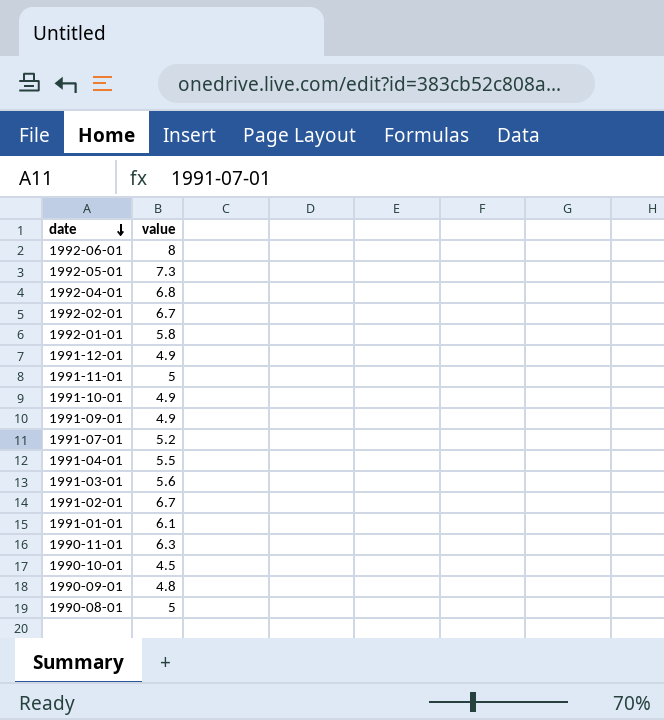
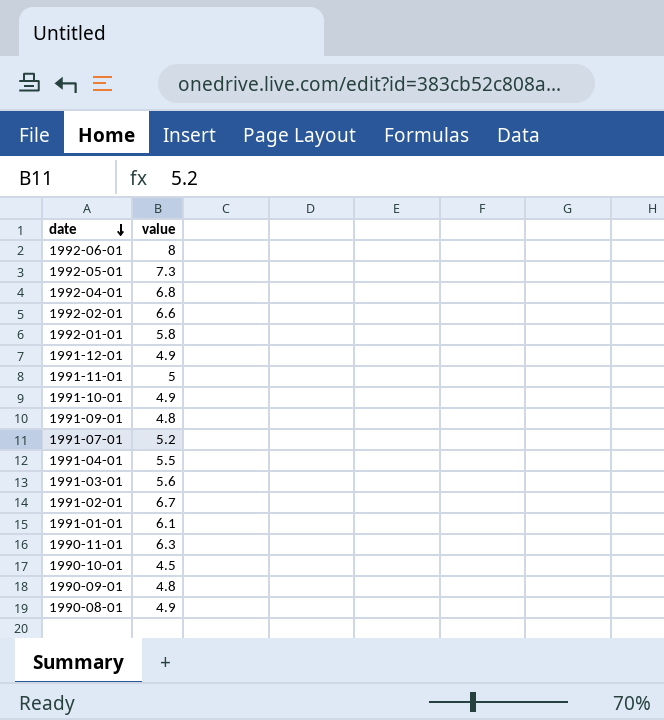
1992-02-01 | value: 6.7 -> 6.6
1991-09-01 | value: 4.9 -> 4.8
1990-08-01 | value: 5 -> 4.9

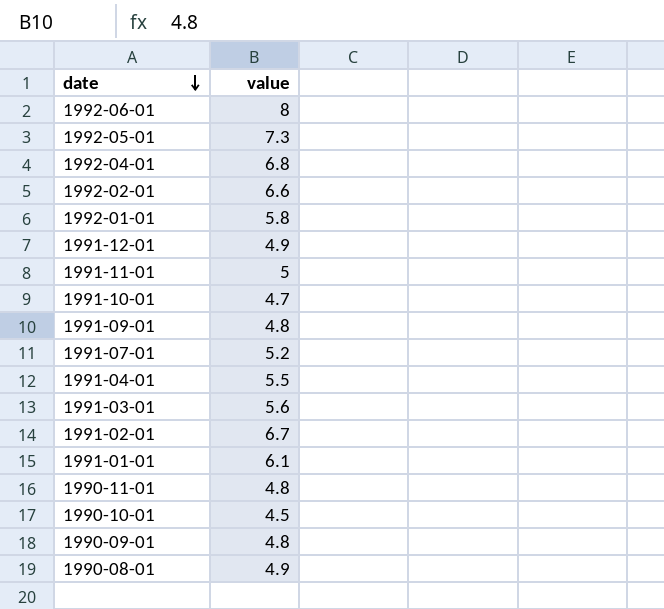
1991-10-01 | value: 4.9 -> 4.7
1990-11-01 | value: 6.3 -> 4.8

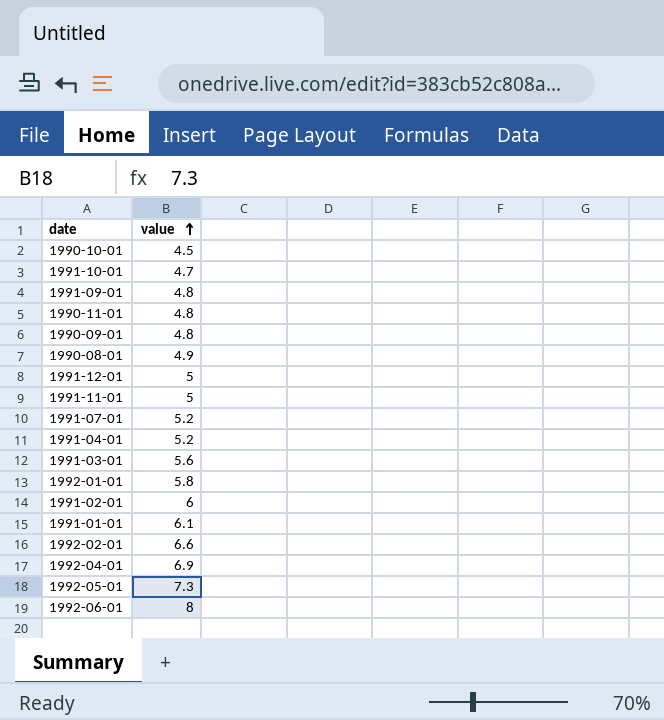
row order: date descending -> value ascending
1991-12-01 | value: 4.9 -> 5
1991-04-01 | value: 5.5 -> 5.2
1991-02-01 | value: 6.7 -> 6
1992-04-01 | value: 6.8 -> 6.9

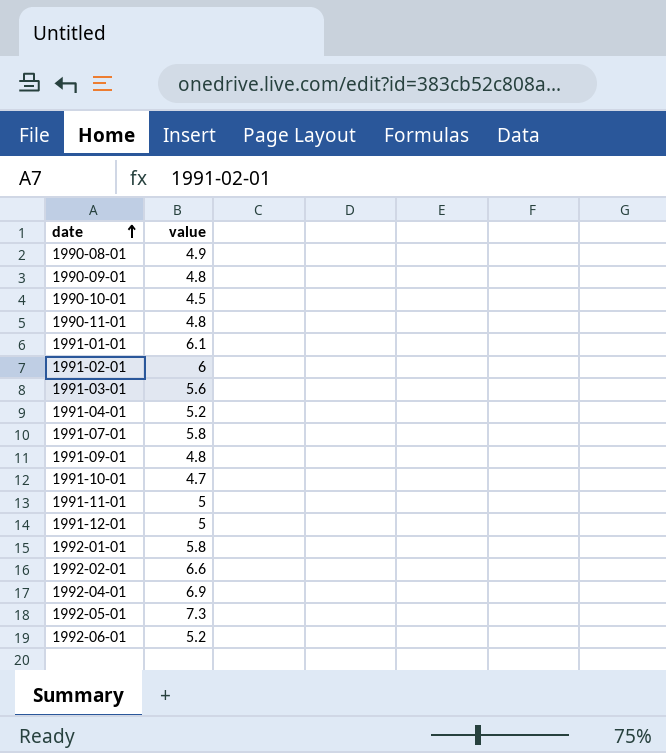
row order: value ascending -> date ascending
1991-07-01 | value: 5.2 -> 5.8
1992-06-01 | value: 8 -> 5.2

